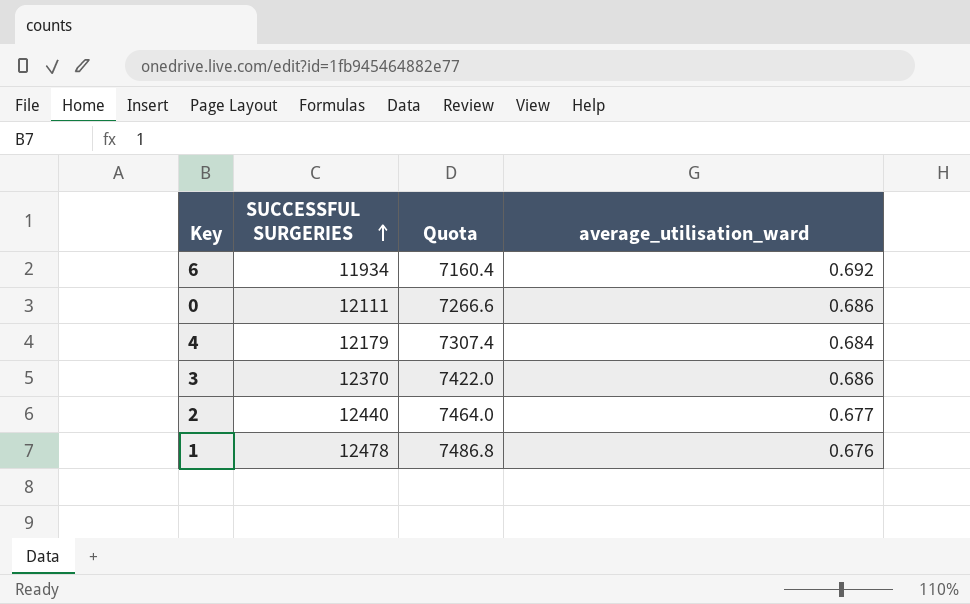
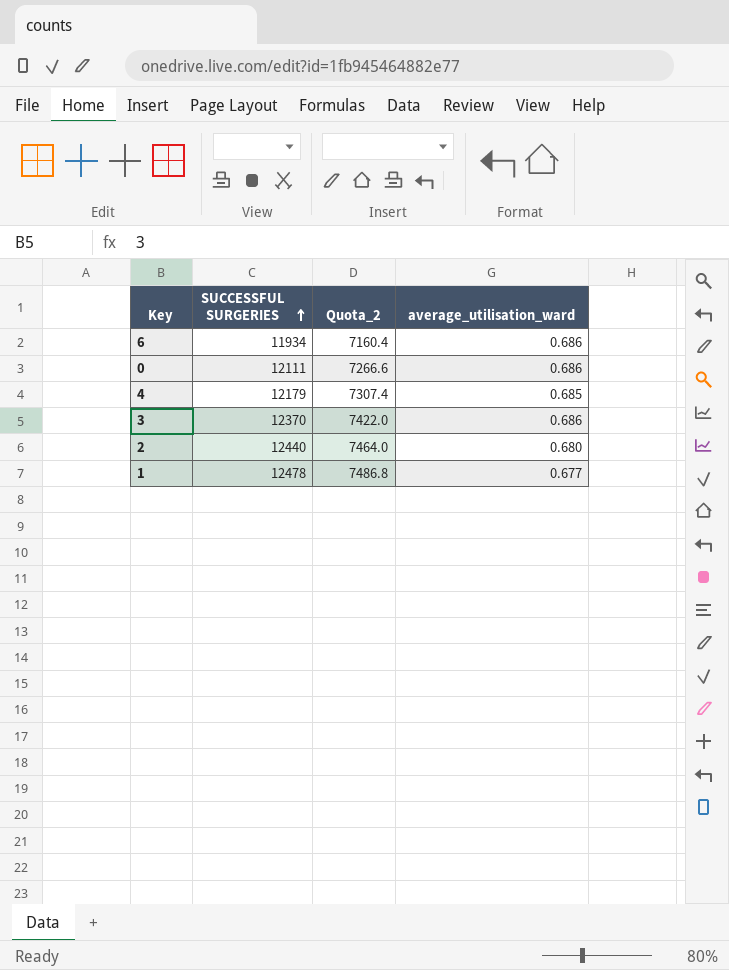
column name: Quota -> Quota_2
6 | average_utilisation_ward: 0.692 -> 0.686
4 | average_utilisation_ward: 0.684 -> 0.685
2 | average_utilisation_ward: 0.677 -> 0.680
1 | average_utilisation_ward: 0.676 -> 0.677

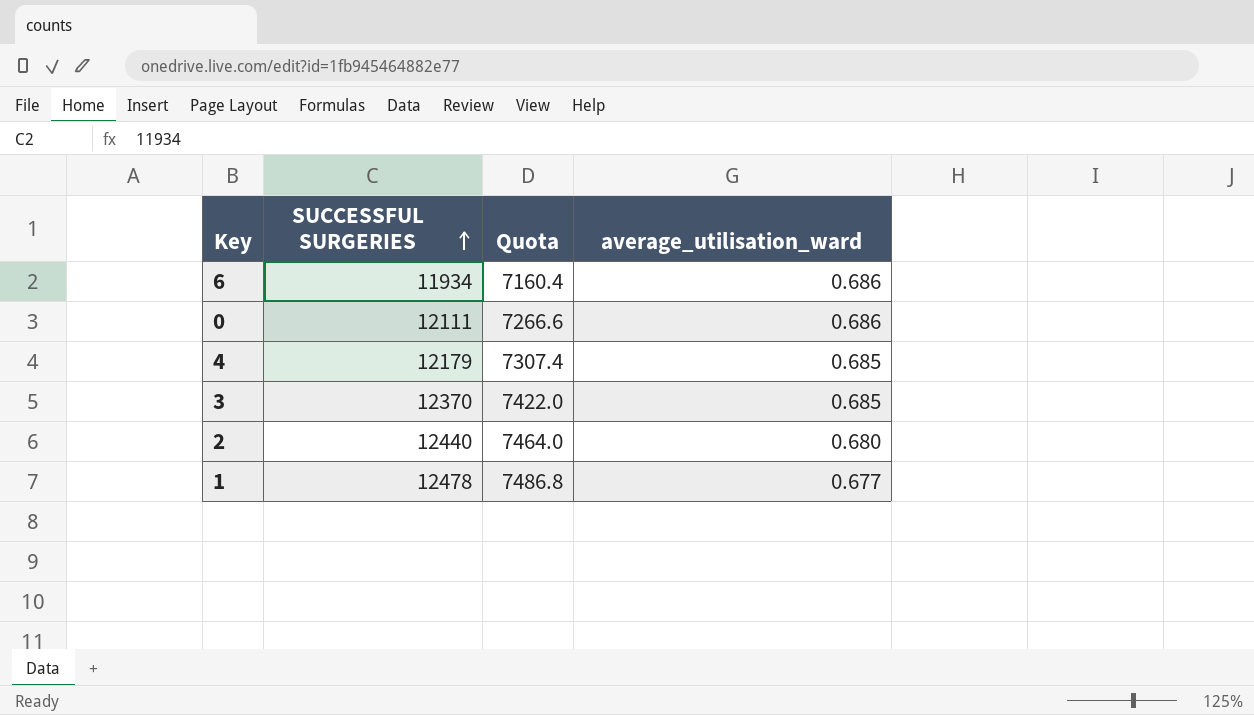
column name: Quota_2 -> Quota
3 | average_utilisation_ward: 0.686 -> 0.685

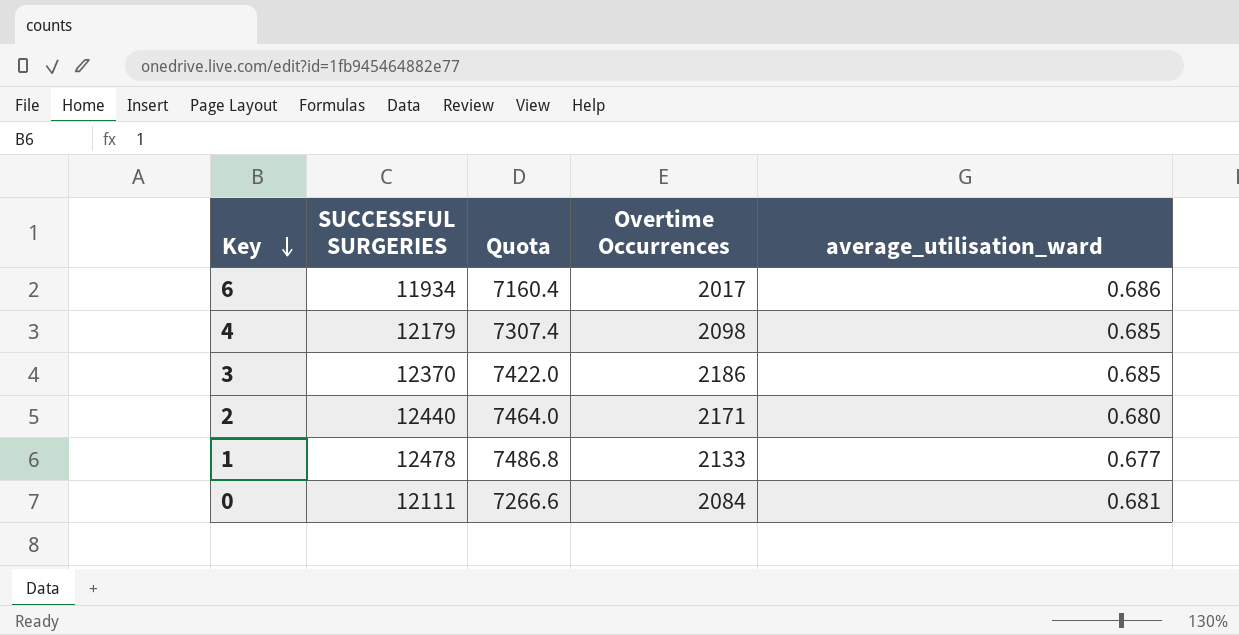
row order: SUCCESSFUL SURGERIES ascending -> Key descending
column Overtime Occurrences | position: none -> 4
0 | average_utilisation_ward: 0.686 -> 0.681

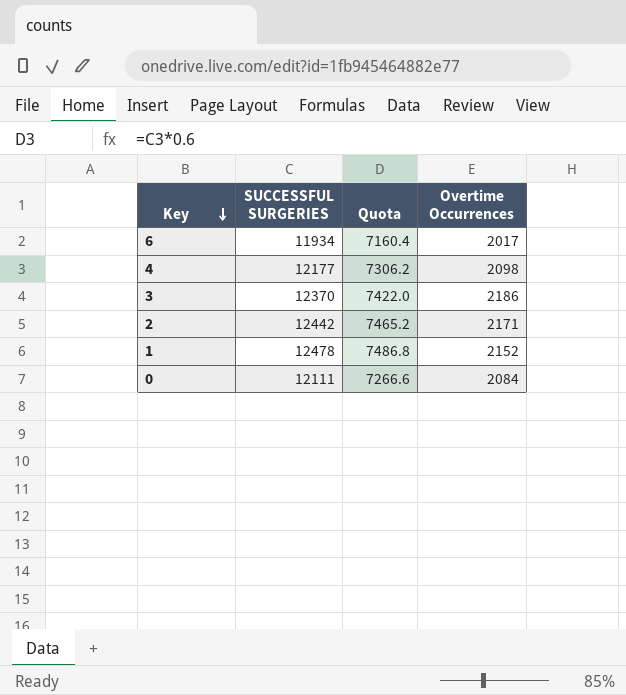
column average_utilisation_ward | position: 5 -> none
4 | SUCCESSFUL SURGERIES: 12179 -> 12177
4 | Quota: 7307.4 -> 7306.2
2 | SUCCESSFUL SURGERIES: 12440 -> 12442
2 | Quota: 7464.0 -> 7465.2
1 | Overtime Occurrences: 2133 -> 2152

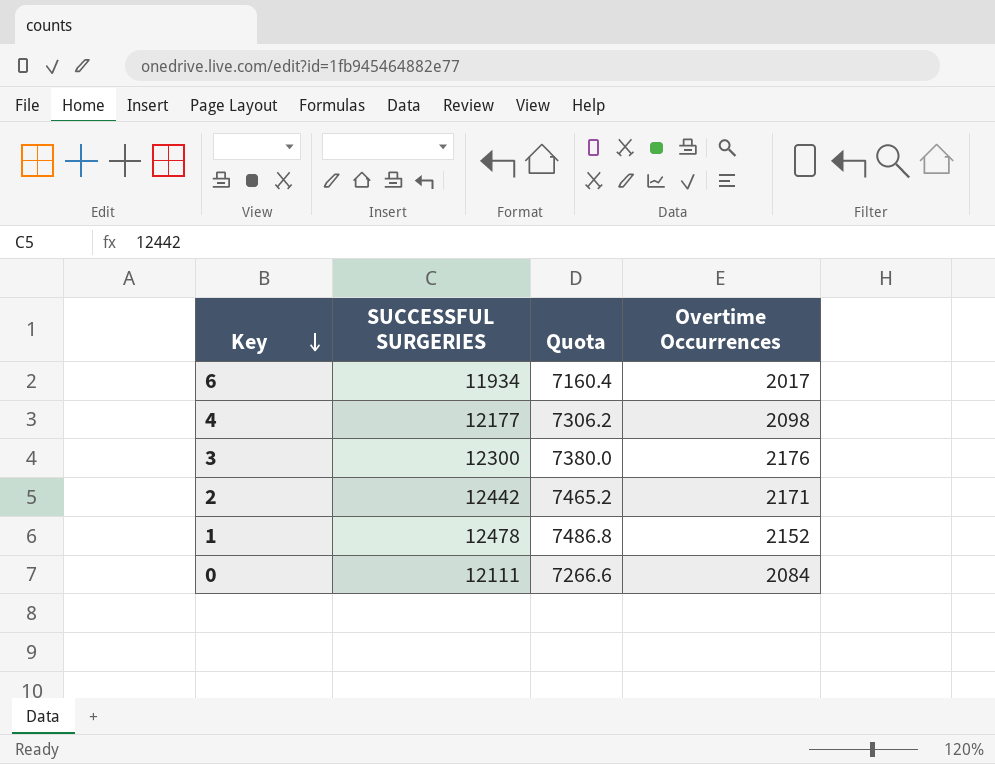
3 | SUCCESSFUL SURGERIES: 12370 -> 12300
3 | Quota: 7422.0 -> 7380.0
3 | Overtime Occurrences: 2186 -> 2176

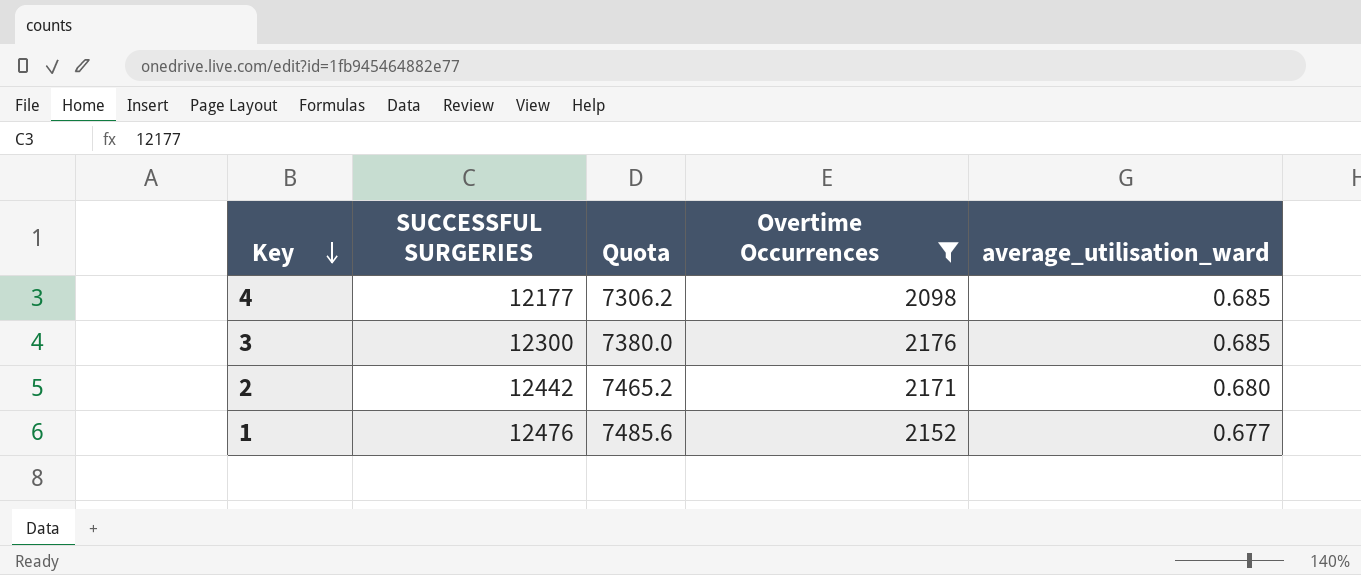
filter: none -> Overtime Occurrences >= 2098
column average_utilisation_ward | position: none -> 5
1 | SUCCESSFUL SURGERIES: 12478 -> 12476
1 | Quota: 7486.8 -> 7485.6

